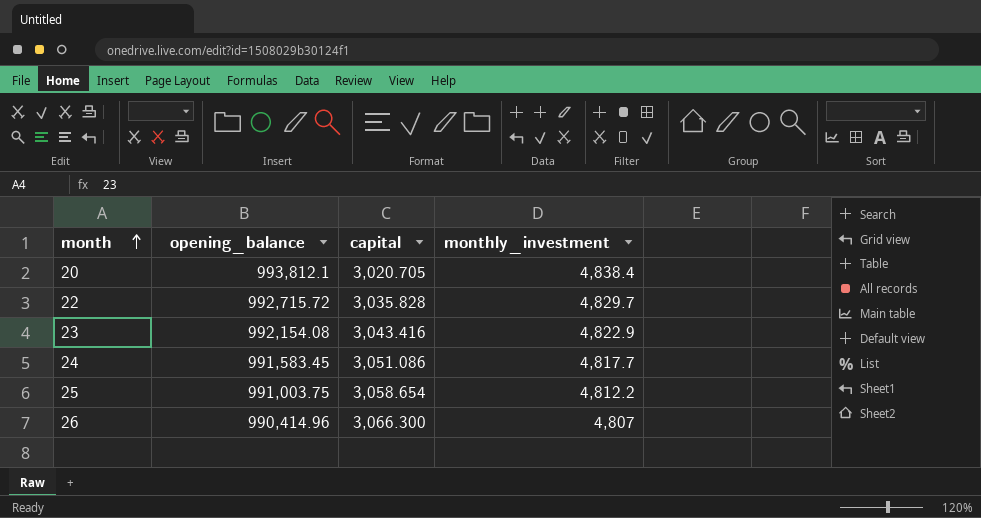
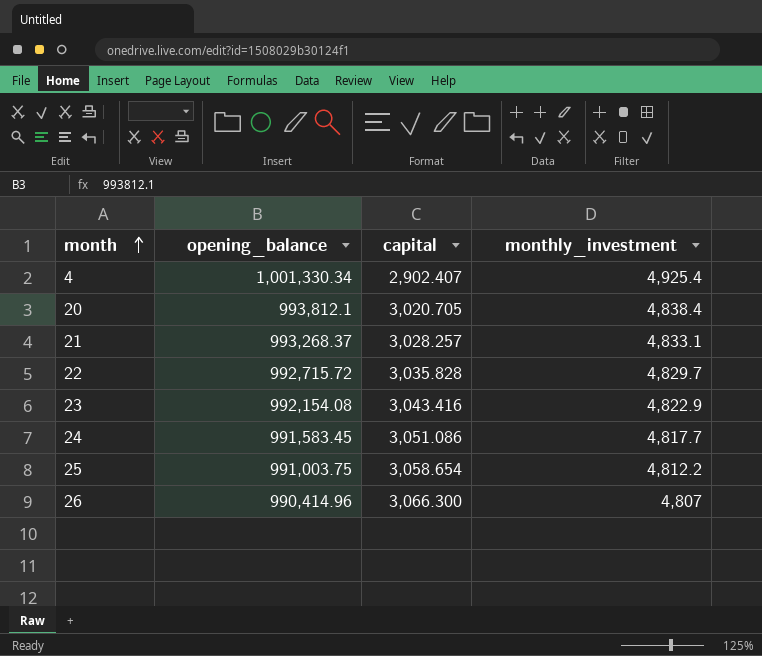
row 4: none -> 1,001,330.34 | 2,902.407 | 4,925.4
row 21: none -> 993,268.37 | 3,028.257 | 4,833.1

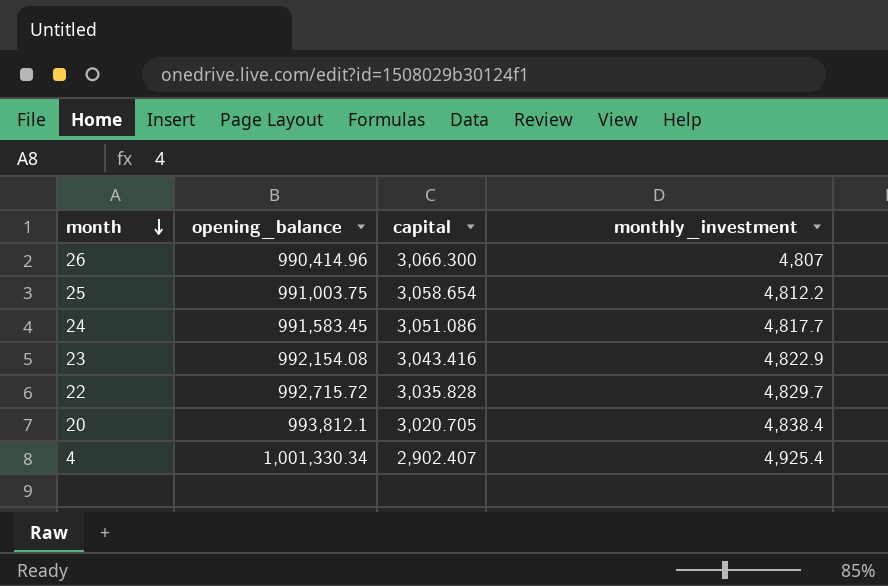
row order: month ascending -> month descending
row 21: 993,268.37 | 3,028.257 | 4,833.1 -> none

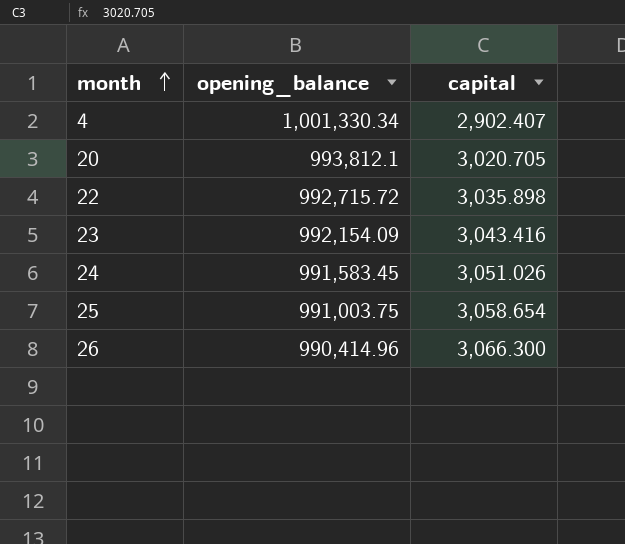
row order: month descending -> month ascending
column monthly_investment | position: 4 -> none
22 | capital: 3,035.828 -> 3,035.898
23 | opening_balance: 992,154.08 -> 992,154.09
24 | capital: 3,051.086 -> 3,051.026

